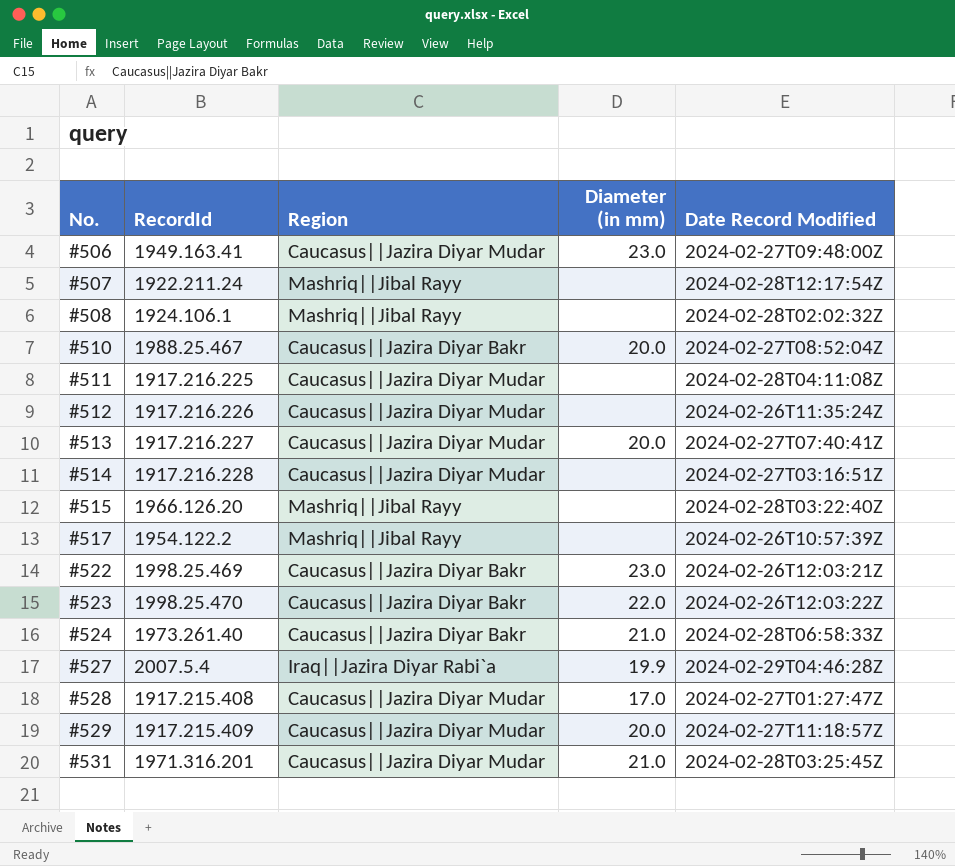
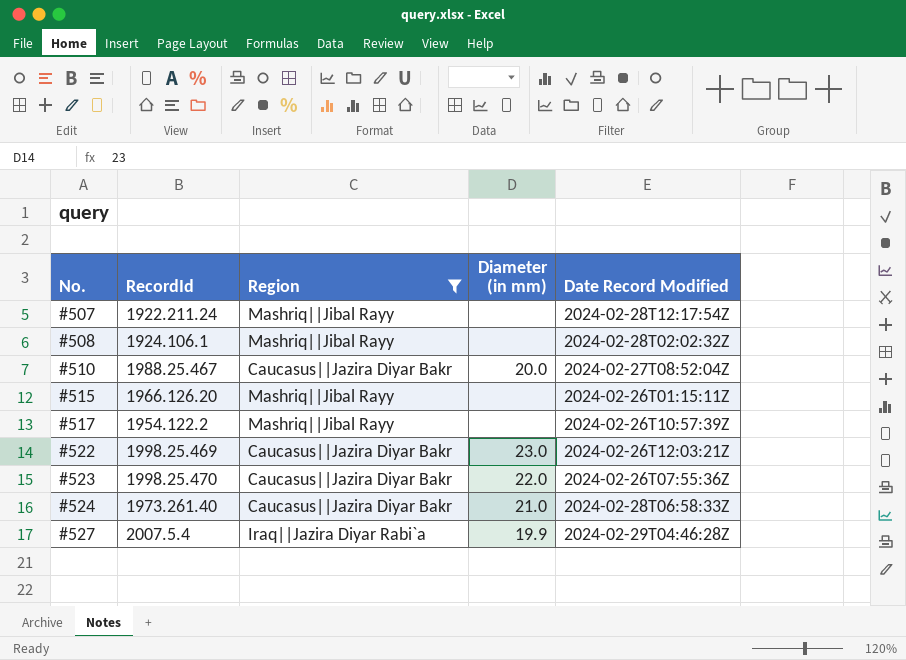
filter: none -> Region != Caucasus||Jazira Diyar Mudar
#515 | Date Record Modified: 2024-02-28T03:22:40Z -> 2024-02-26T01:15:11Z
#523 | Date Record Modified: 2024-02-26T12:03:22Z -> 2024-02-26T07:55:36Z

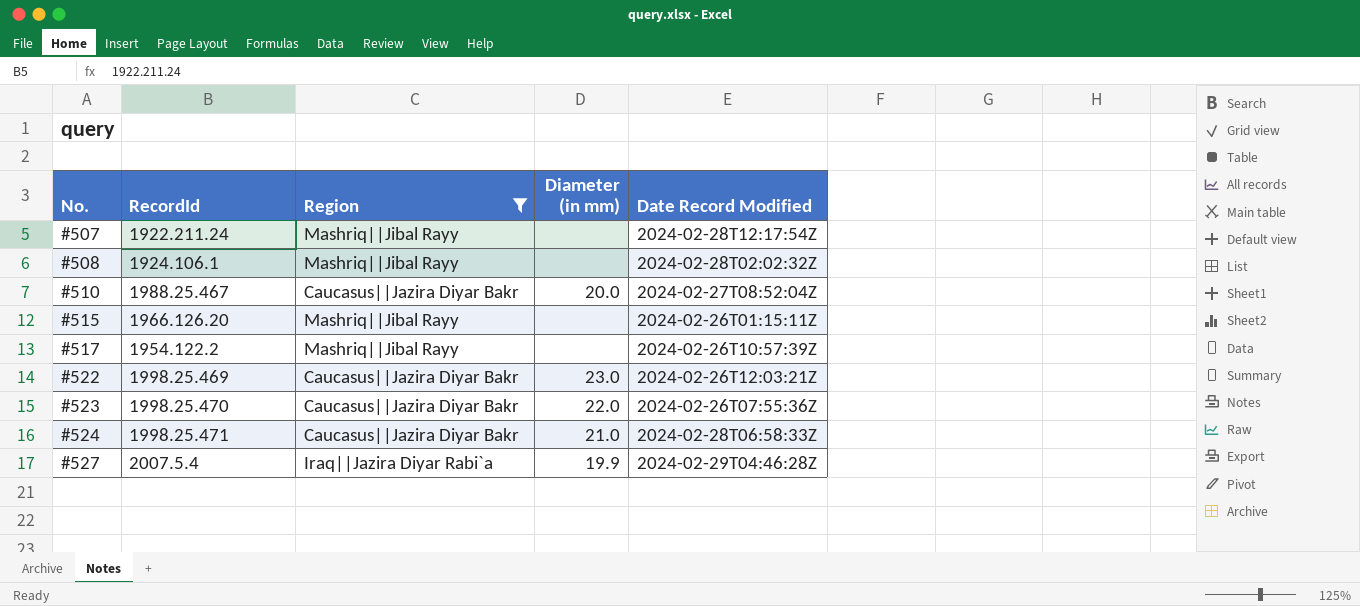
#524 | RecordId: 1973.261.40 -> 1998.25.471

